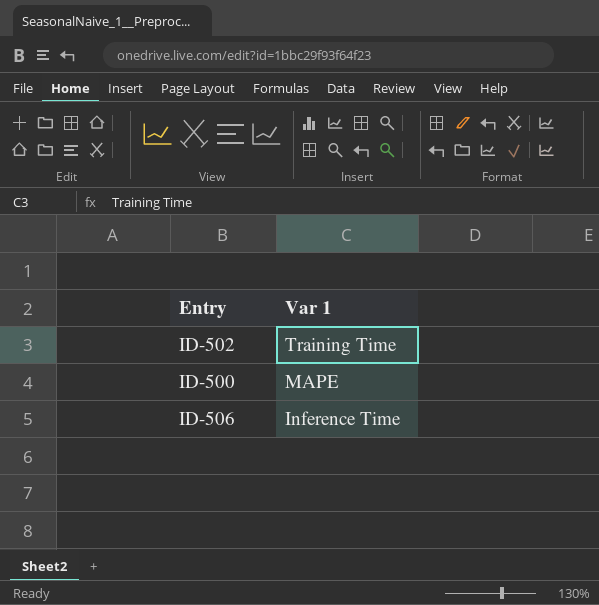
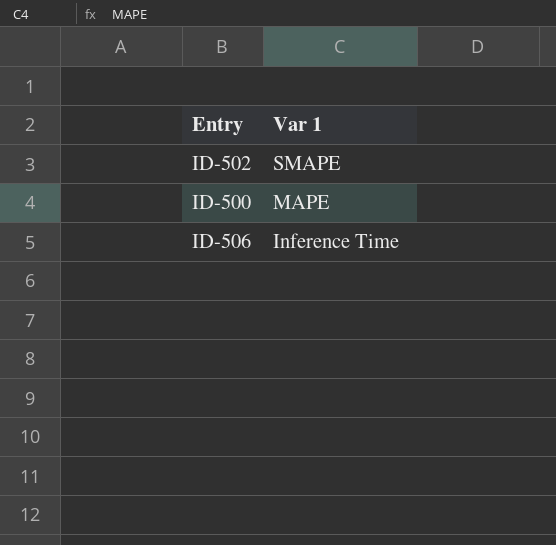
ID-502 | Var 1: Training Time -> SMAPE

